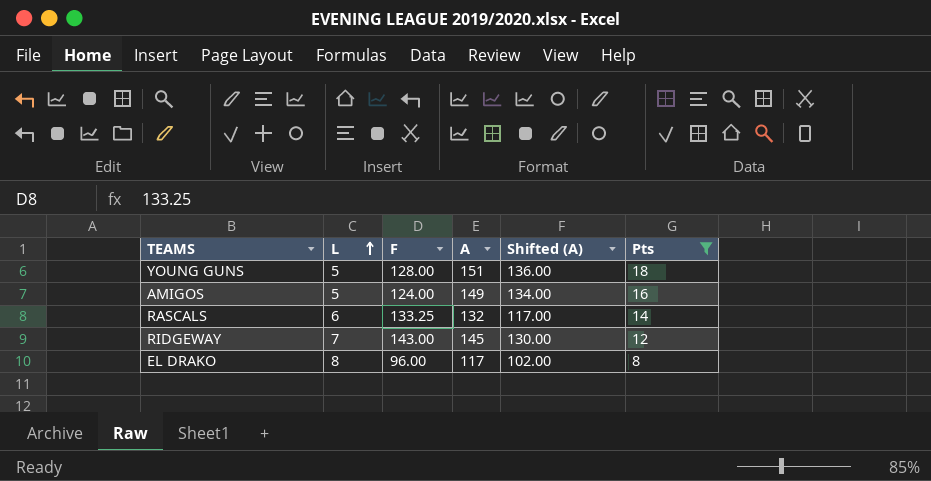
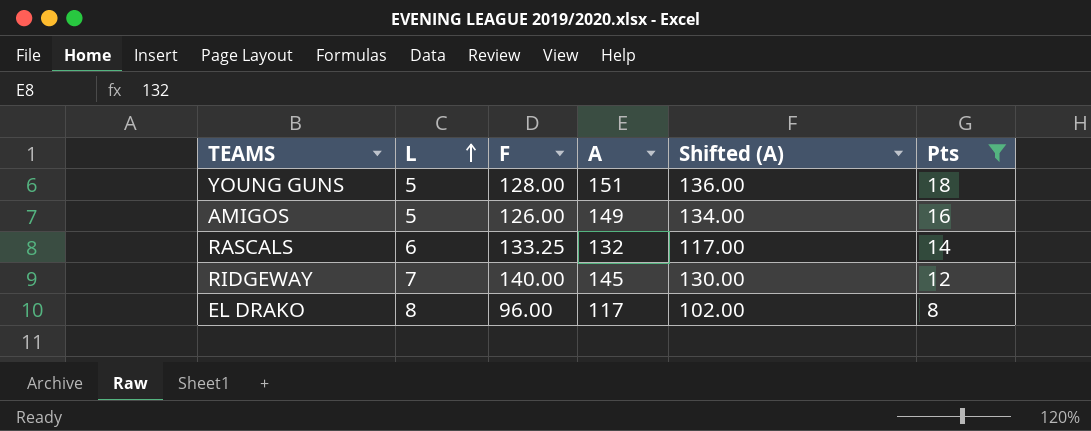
AMIGOS | F: 124.00 -> 126.00
RIDGEWAY | F: 143.00 -> 140.00

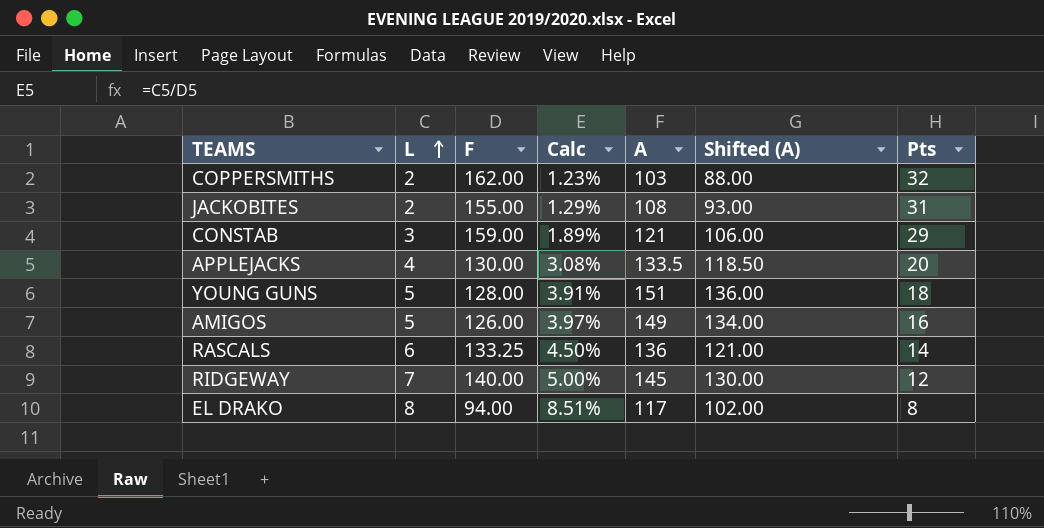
filter: Pts <= 18 -> none
column Calc | formula: none -> [L] / [F]
RASCALS | A: 132 -> 136
RASCALS | Shifted (A): 117.00 -> 121.00
EL DRAKO | F: 96.00 -> 94.00

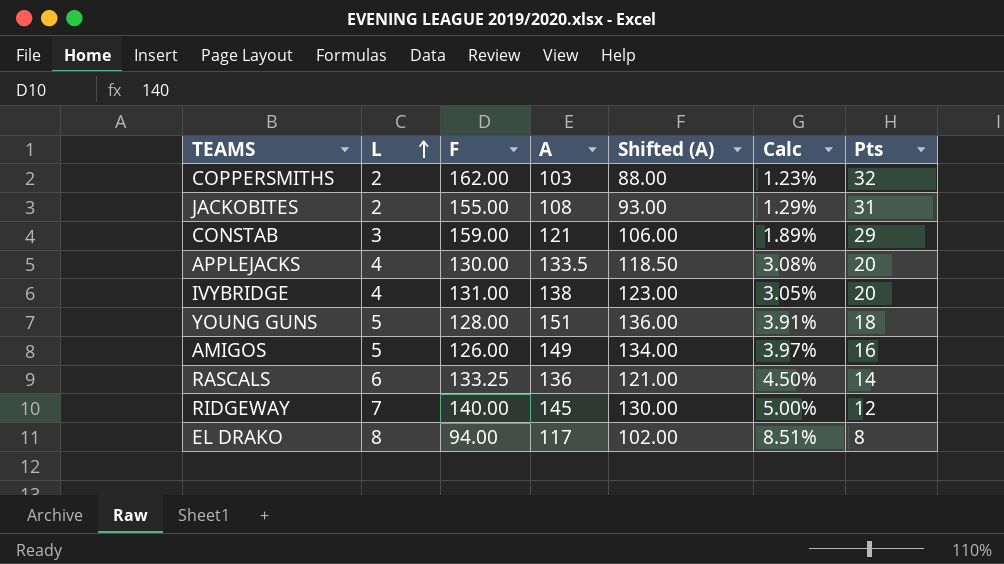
column Calc | position: 4 -> 6
row IVYBRIDGE: none -> 4 | 131.00 | 138 | 123.00 | 3.05% | 20

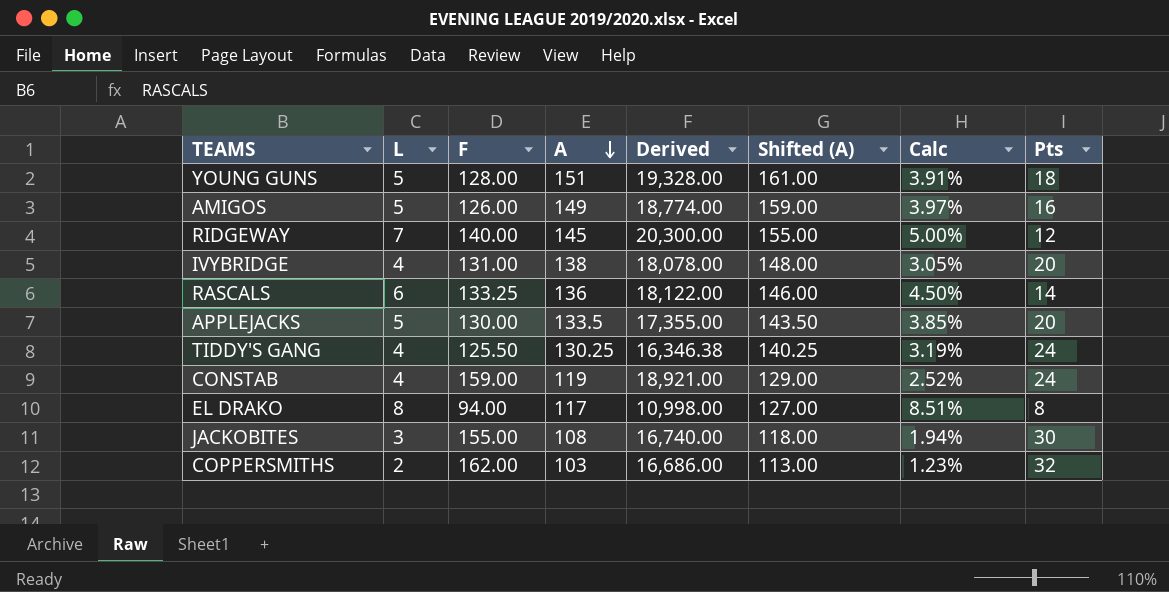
row order: L ascending -> A descending
column Derived | formula: none -> [F] * [A]
column Shifted (A) | formula: [A] - 15 -> [A] + 10
APPLEJACKS | L: 4 -> 5
APPLEJACKS | Calc: 3.08% -> 3.85%
row TIDDY'S GANG: none -> 4 | 125.50 | 130.25 | 16,346.38 | 140.25 | 3.19% | 24
CONSTAB | L: 3 -> 4
CONSTAB | A: 121 -> 119
CONSTAB | Calc: 1.89% -> 2.52%
CONSTAB | Pts: 29 -> 24
JACKOBITES | L: 2 -> 3
JACKOBITES | Calc: 1.29% -> 1.94%
JACKOBITES | Pts: 31 -> 30

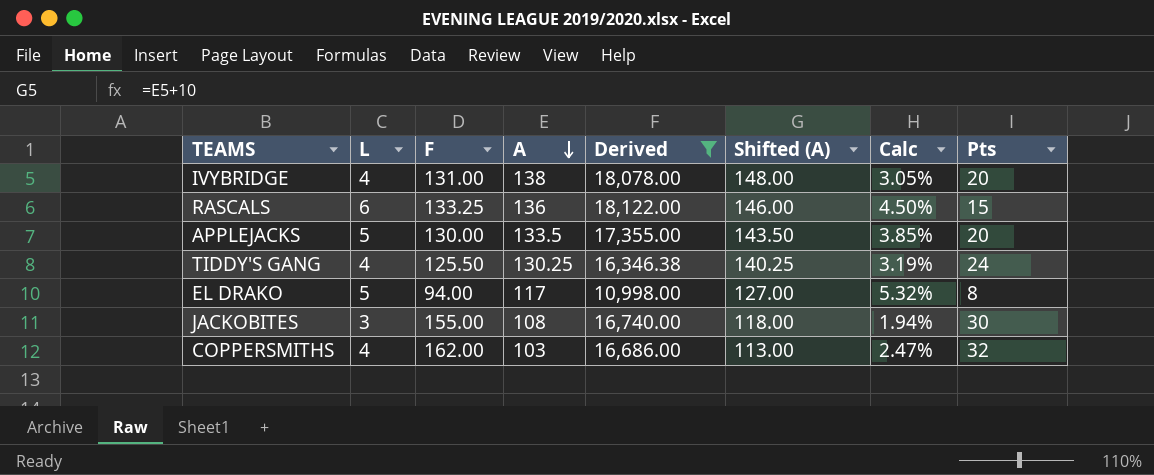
filter: none -> Derived <= 18,122.00
RASCALS | Pts: 14 -> 15
EL DRAKO | L: 8 -> 5
EL DRAKO | Calc: 8.51% -> 5.32%
COPPERSMITHS | L: 2 -> 4
COPPERSMITHS | Calc: 1.23% -> 2.47%

